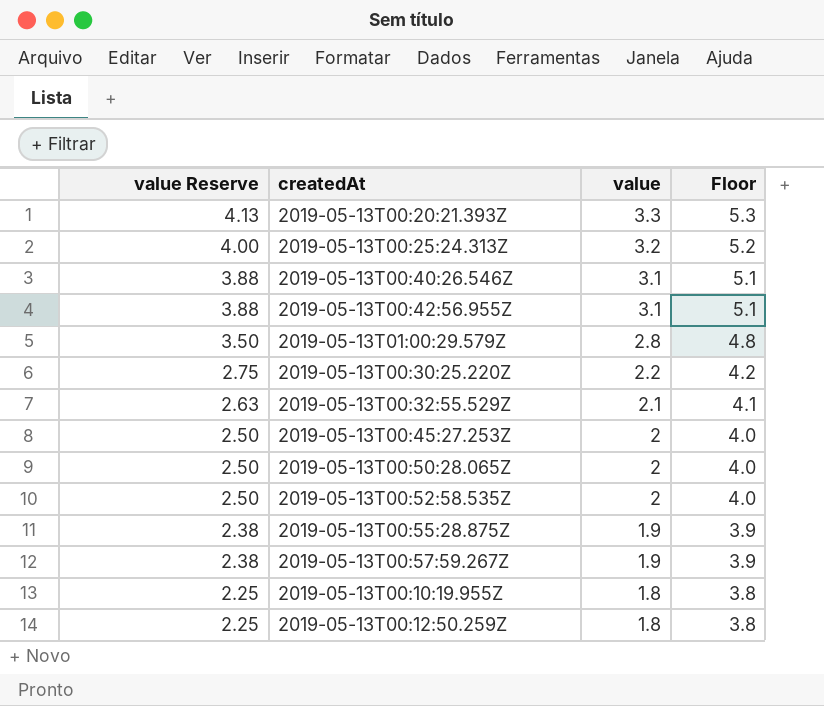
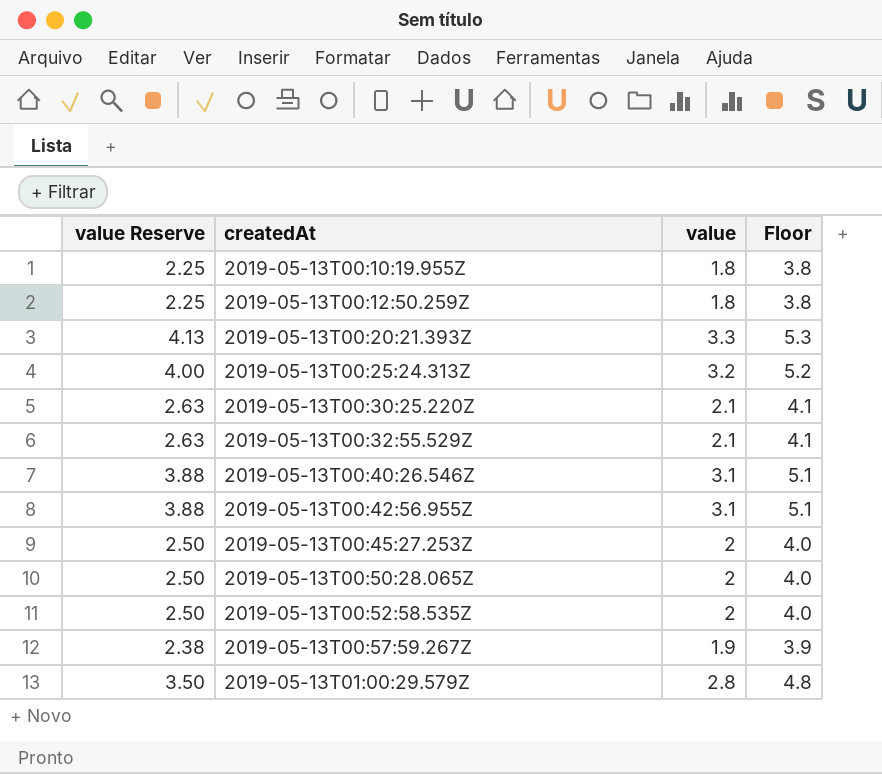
row order: value Reserve descending -> createdAt ascending
row 2019-05-13T00:55:28.875Z: 2.38 | 1.9 | 3.9 -> none
2019-05-13T00:30:25.220Z | value Reserve: 2.75 -> 2.63
2019-05-13T00:30:25.220Z | value: 2.2 -> 2.1
2019-05-13T00:30:25.220Z | Floor: 4.2 -> 4.1

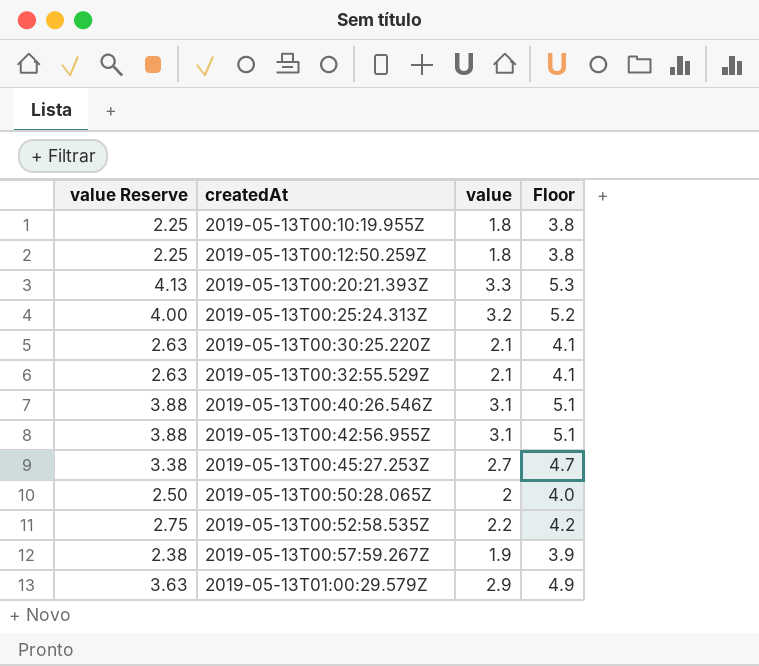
2019-05-13T00:45:27.253Z | value Reserve: 2.50 -> 3.38
2019-05-13T00:45:27.253Z | value: 2 -> 2.7
2019-05-13T00:45:27.253Z | Floor: 4.0 -> 4.7
2019-05-13T00:52:58.535Z | value Reserve: 2.50 -> 2.75
2019-05-13T00:52:58.535Z | value: 2 -> 2.2
2019-05-13T00:52:58.535Z | Floor: 4.0 -> 4.2
2019-05-13T01:00:29.579Z | value Reserve: 3.50 -> 3.63
2019-05-13T01:00:29.579Z | value: 2.8 -> 2.9
2019-05-13T01:00:29.579Z | Floor: 4.8 -> 4.9

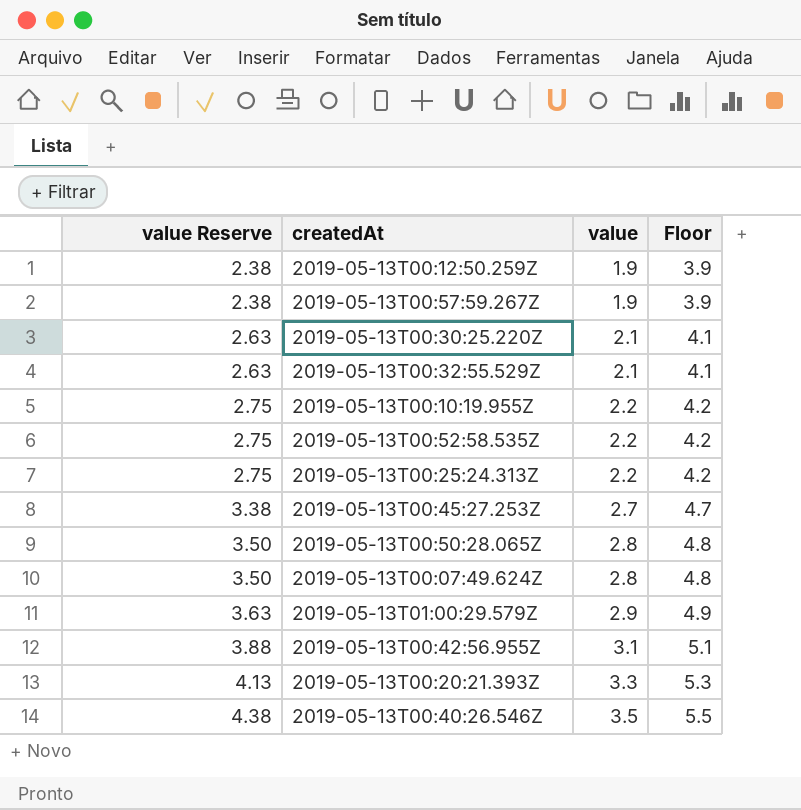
row order: createdAt ascending -> value Reserve ascending
2019-05-13T00:12:50.259Z | value Reserve: 2.25 -> 2.38
2019-05-13T00:12:50.259Z | value: 1.8 -> 1.9
2019-05-13T00:12:50.259Z | Floor: 3.8 -> 3.9
2019-05-13T00:10:19.955Z | value Reserve: 2.25 -> 2.75
2019-05-13T00:10:19.955Z | value: 1.8 -> 2.2
2019-05-13T00:10:19.955Z | Floor: 3.8 -> 4.2
2019-05-13T00:25:24.313Z | value Reserve: 4.00 -> 2.75
2019-05-13T00:25:24.313Z | value: 3.2 -> 2.2
2019-05-13T00:25:24.313Z | Floor: 5.2 -> 4.2
2019-05-13T00:50:28.065Z | value Reserve: 2.50 -> 3.50
2019-05-13T00:50:28.065Z | value: 2 -> 2.8
2019-05-13T00:50:28.065Z | Floor: 4.0 -> 4.8
row 2019-05-13T00:07:49.624Z: none -> 3.50 | 2.8 | 4.8
2019-05-13T00:40:26.546Z | value Reserve: 3.88 -> 4.38
2019-05-13T00:40:26.546Z | value: 3.1 -> 3.5
2019-05-13T00:40:26.546Z | Floor: 5.1 -> 5.5

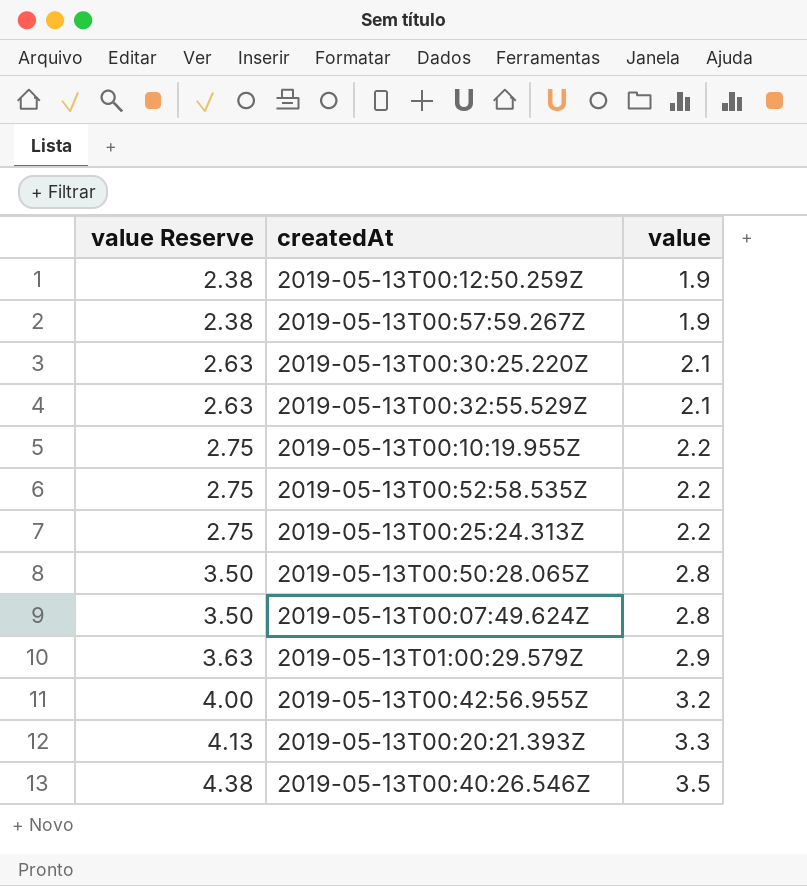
column Floor | formula: [value] + 2 -> none
row 2019-05-13T00:45:27.253Z: 3.38 | 2.7 | 4.7 -> none
2019-05-13T00:42:56.955Z | value Reserve: 3.88 -> 4.00
2019-05-13T00:42:56.955Z | value: 3.1 -> 3.2

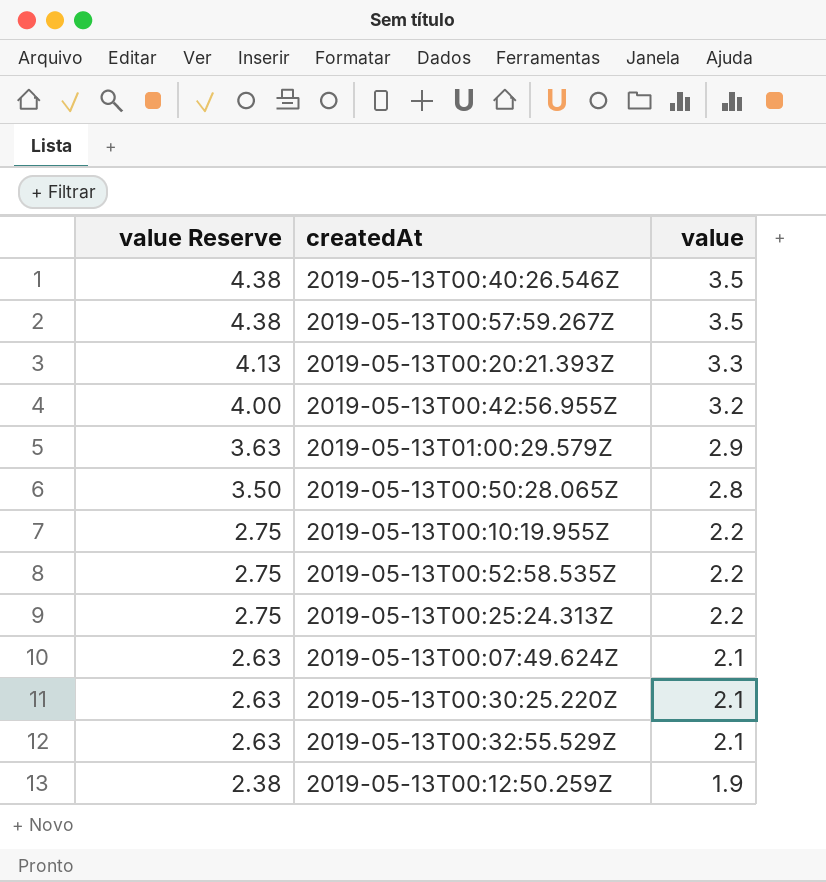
row order: value Reserve ascending -> value Reserve descending
2019-05-13T00:57:59.267Z | value Reserve: 2.38 -> 4.38
2019-05-13T00:57:59.267Z | value: 1.9 -> 3.5
2019-05-13T00:07:49.624Z | value Reserve: 3.50 -> 2.63
2019-05-13T00:07:49.624Z | value: 2.8 -> 2.1

